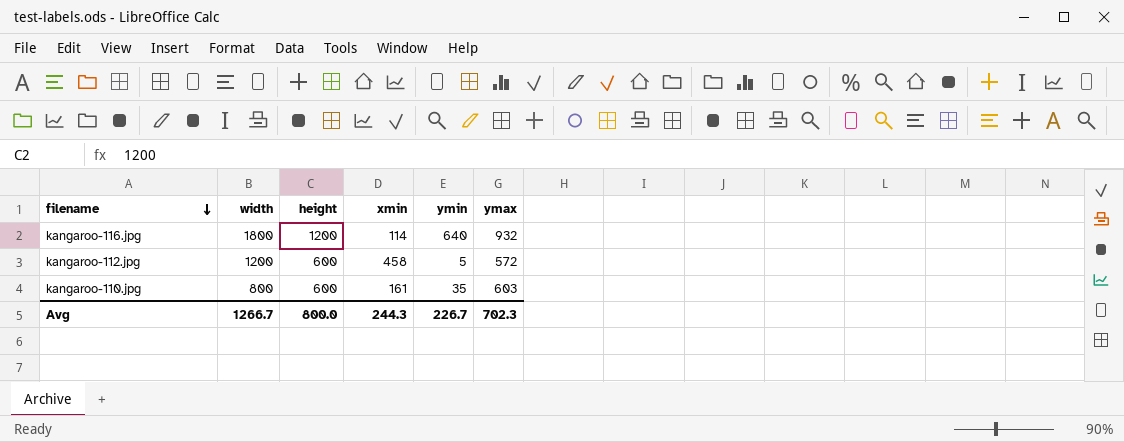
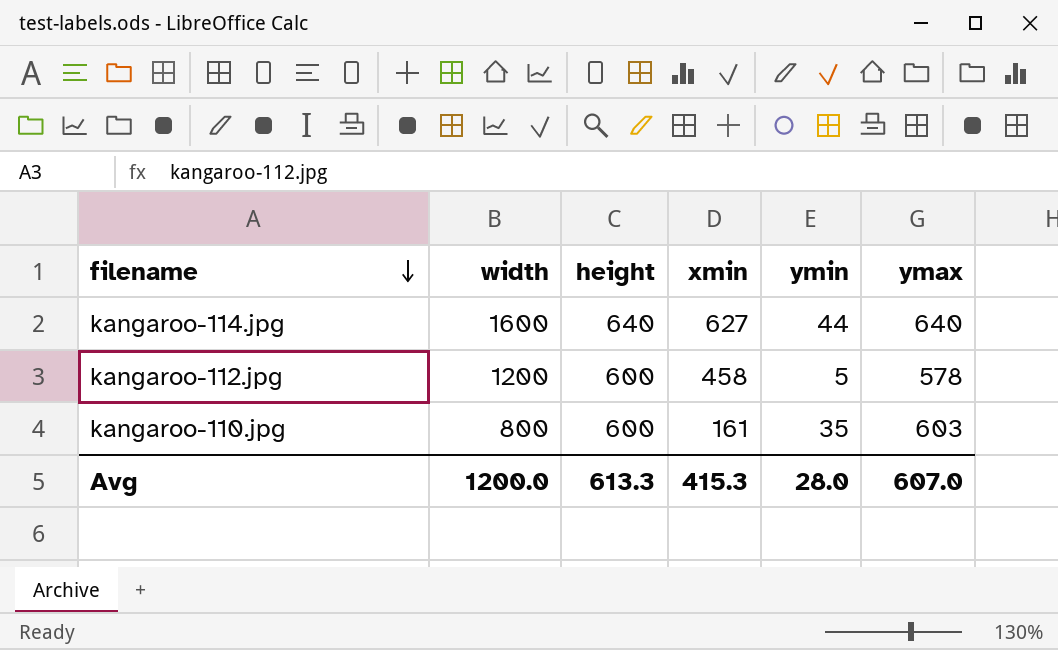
row kangaroo-116.jpg: 1800 | 1200 | 114 | 640 | 932 -> none
row kangaroo-114.jpg: none -> 1600 | 640 | 627 | 44 | 640
kangaroo-112.jpg | ymax: 572 -> 578
Avg | width: 1266.7 -> 1200.0
Avg | height: 800.0 -> 613.3
Avg | xmin: 244.3 -> 415.3
Avg | ymin: 226.7 -> 28.0
Avg | ymax: 702.3 -> 607.0

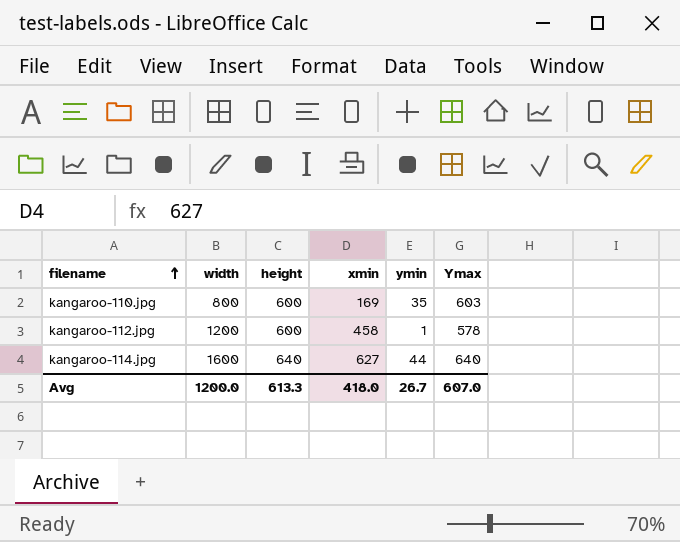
row order: filename descending -> filename ascending
column name: ymax -> Ymax
kangaroo-110.jpg | xmin: 161 -> 169
kangaroo-112.jpg | ymin: 5 -> 1
Avg | xmin: 415.3 -> 418.0
Avg | ymin: 28.0 -> 26.7

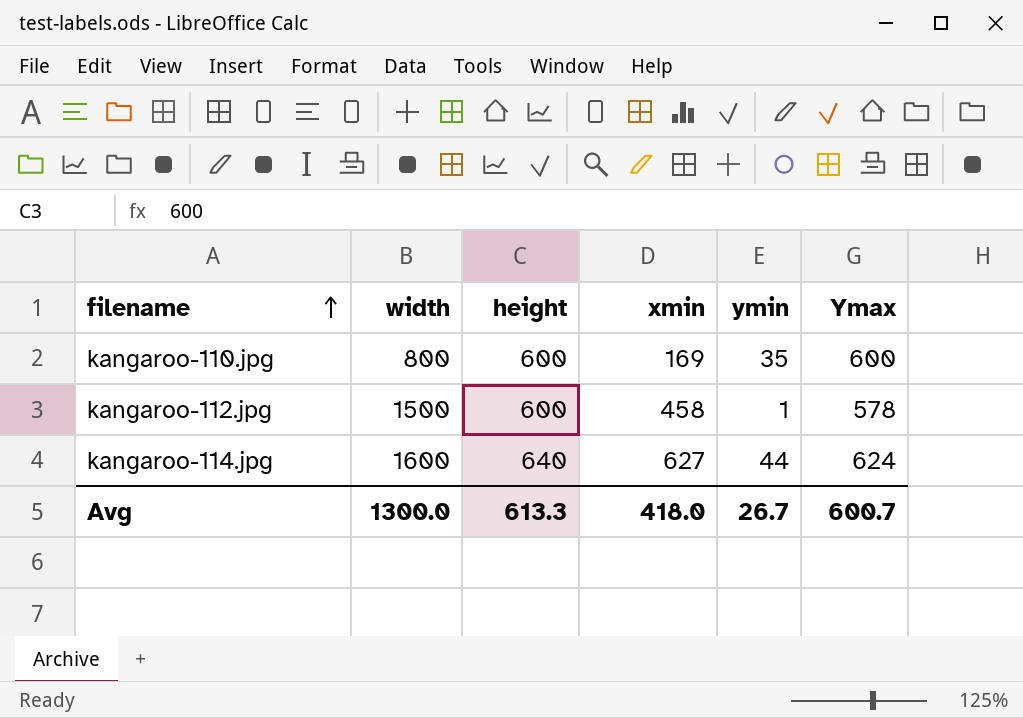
kangaroo-110.jpg | Ymax: 603 -> 600
kangaroo-112.jpg | width: 1200 -> 1500
kangaroo-114.jpg | Ymax: 640 -> 624
Avg | width: 1200.0 -> 1300.0
Avg | Ymax: 607.0 -> 600.7

